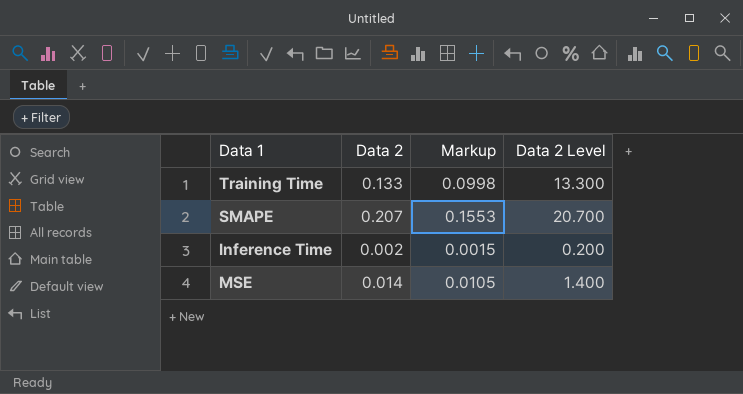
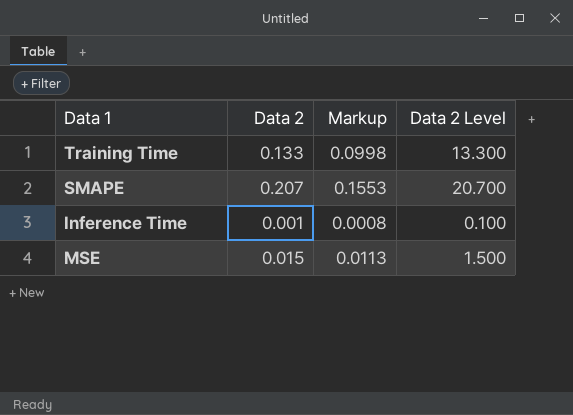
Inference Time | Data 2: 0.002 -> 0.001
Inference Time | Markup: 0.0015 -> 0.0008
Inference Time | Data 2 Level: 0.200 -> 0.100
MSE | Data 2: 0.014 -> 0.015
MSE | Markup: 0.0105 -> 0.0113
MSE | Data 2 Level: 1.400 -> 1.500

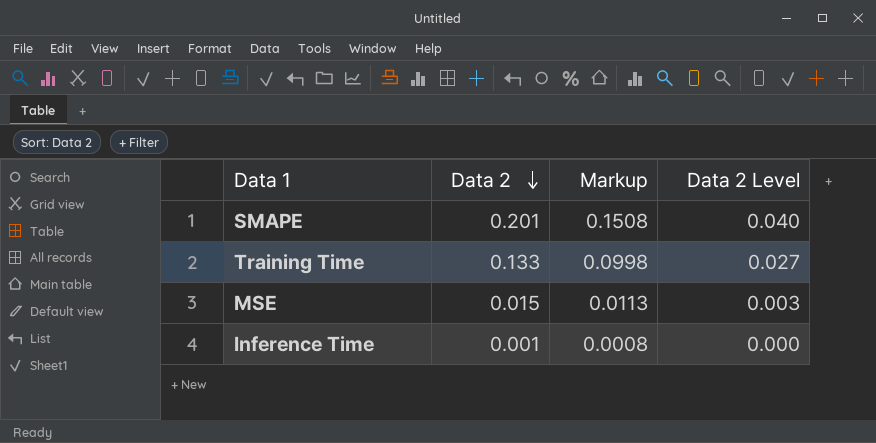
row order: none -> Data 2 descending
column Data 2 Level | formula: [Data 2] * 100 -> [Data 2] * 0.2
SMAPE | Data 2: 0.207 -> 0.201
SMAPE | Markup: 0.1553 -> 0.1508

